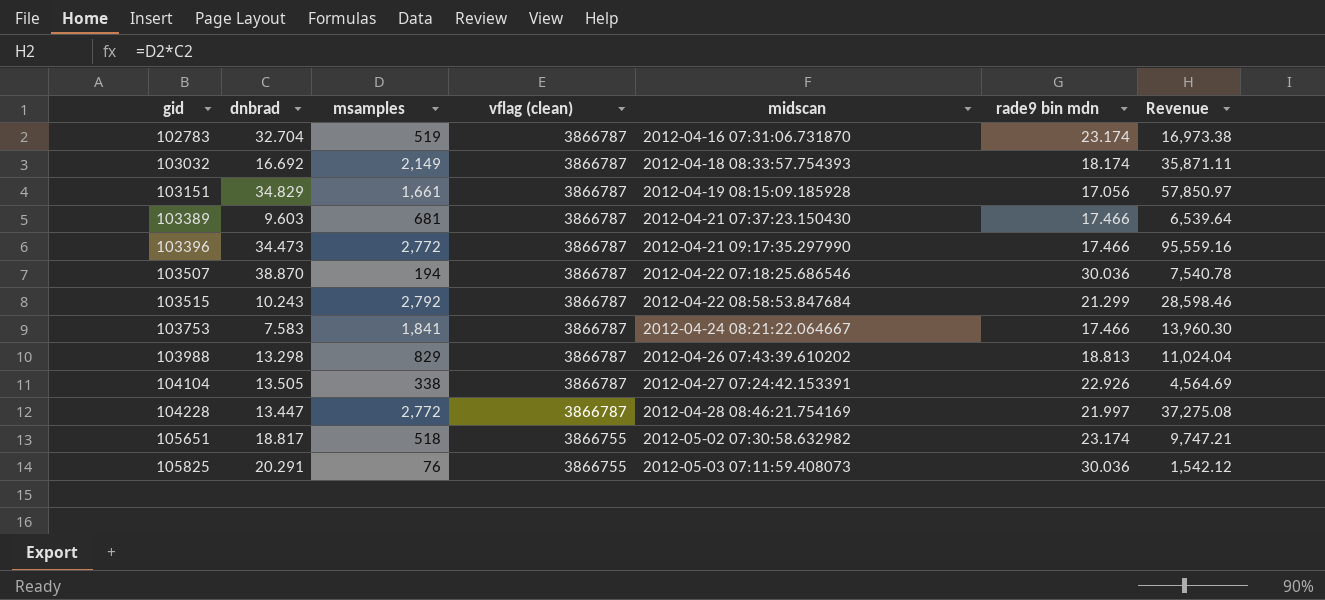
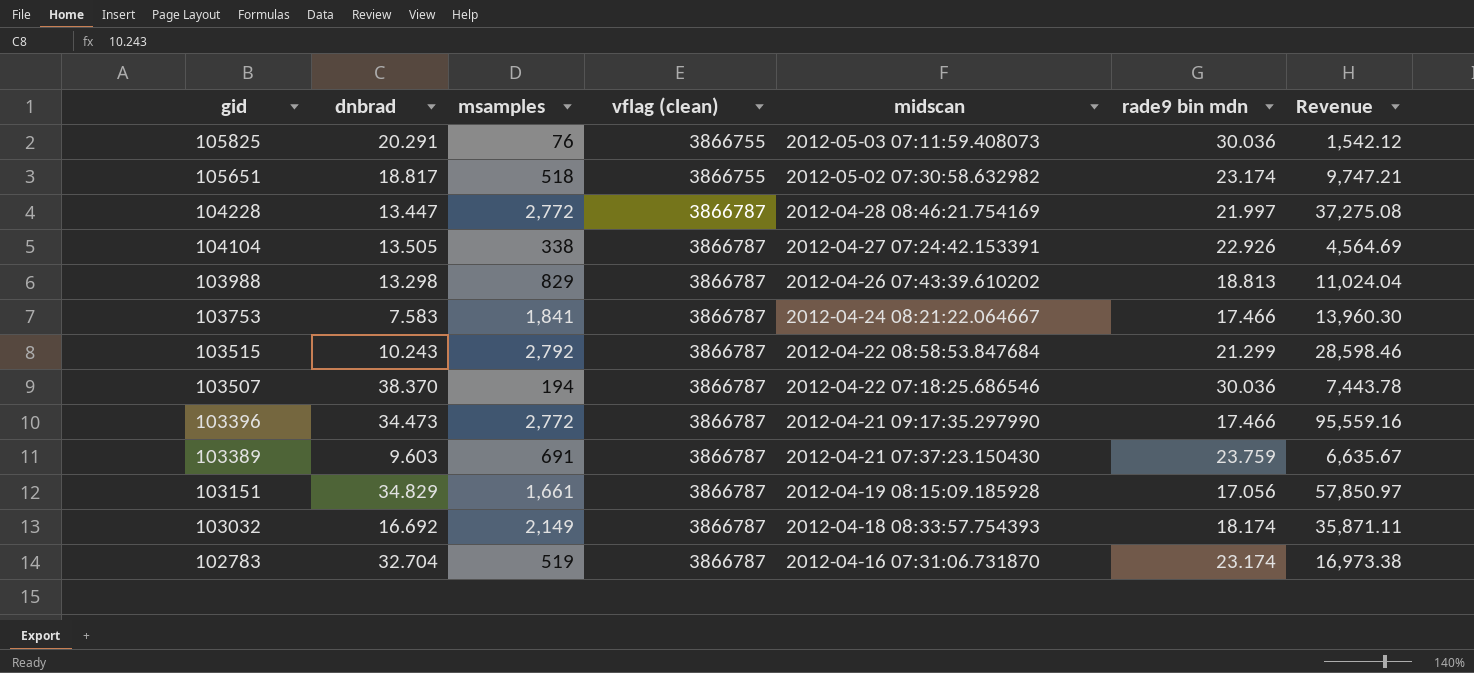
row order: gid ascending -> gid descending
103507 | dnbrad: 38.870 -> 38.370
103507 | Revenue: 7,540.78 -> 7,443.78
103389 | msamples: 681 -> 691
103389 | rade9 bin mdn: 17.466 -> 23.759
103389 | Revenue: 6,539.64 -> 6,635.67

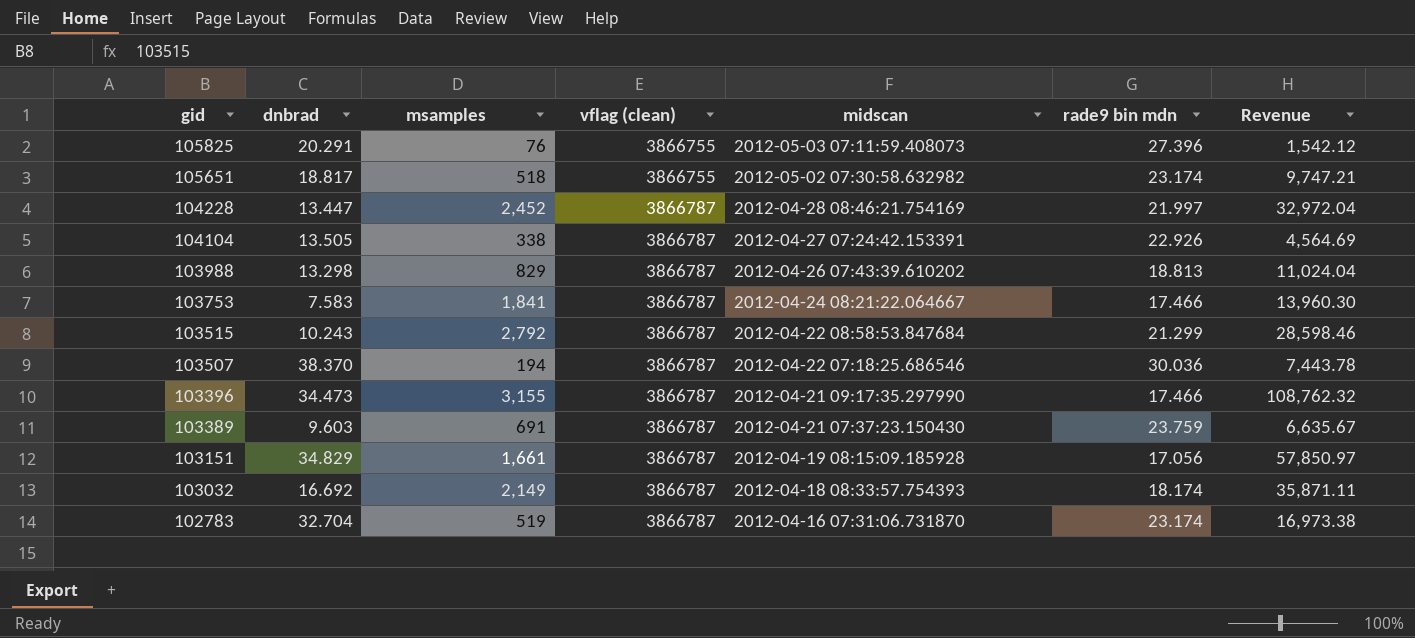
105825 | rade9 bin mdn: 30.036 -> 27.396
104228 | msamples: 2,772 -> 2,452
104228 | Revenue: 37,275.08 -> 32,972.04
103396 | msamples: 2,772 -> 3,155
103396 | Revenue: 95,559.16 -> 108,762.32

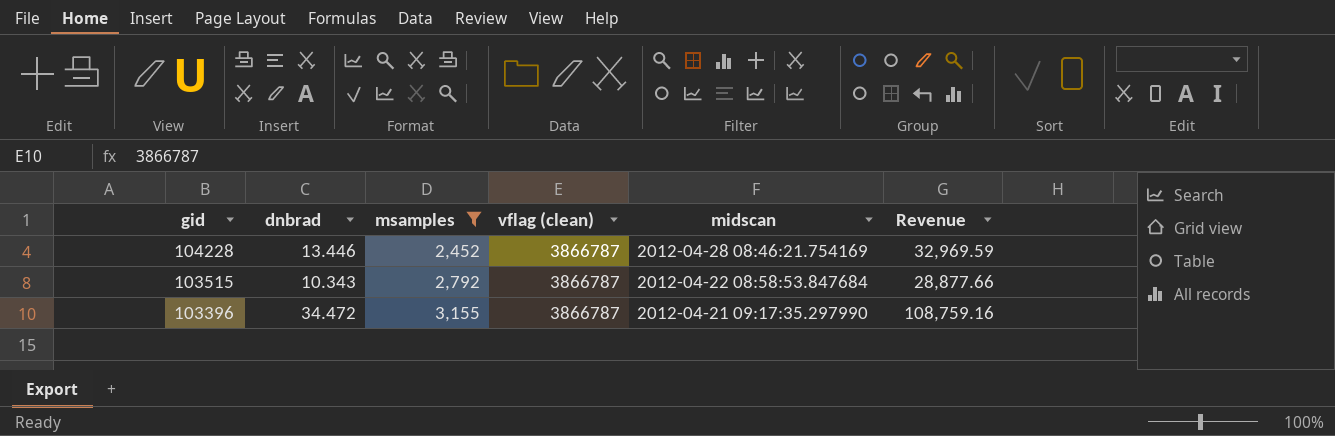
filter: none -> msamples >= 2,452
column rade9 bin mdn | position: 6 -> none
104228 | dnbrad: 13.447 -> 13.446
104228 | Revenue: 32,972.04 -> 32,969.59
103515 | dnbrad: 10.243 -> 10.343
103515 | Revenue: 28,598.46 -> 28,877.66
103396 | dnbrad: 34.473 -> 34.472
103396 | Revenue: 108,762.32 -> 108,759.16

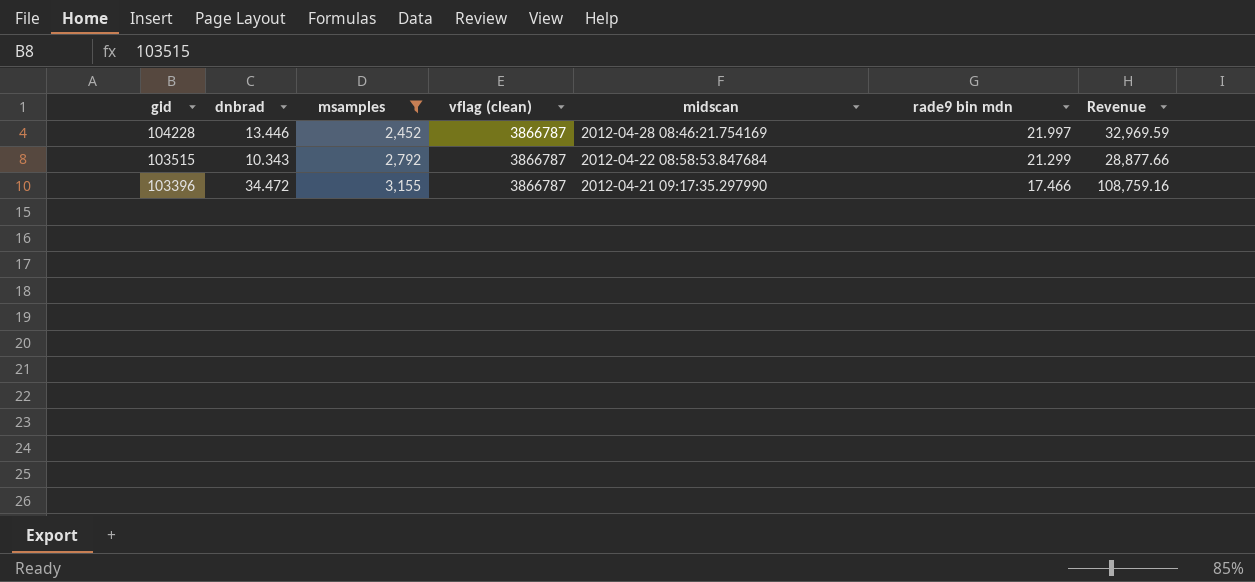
column rade9 bin mdn | position: none -> 6

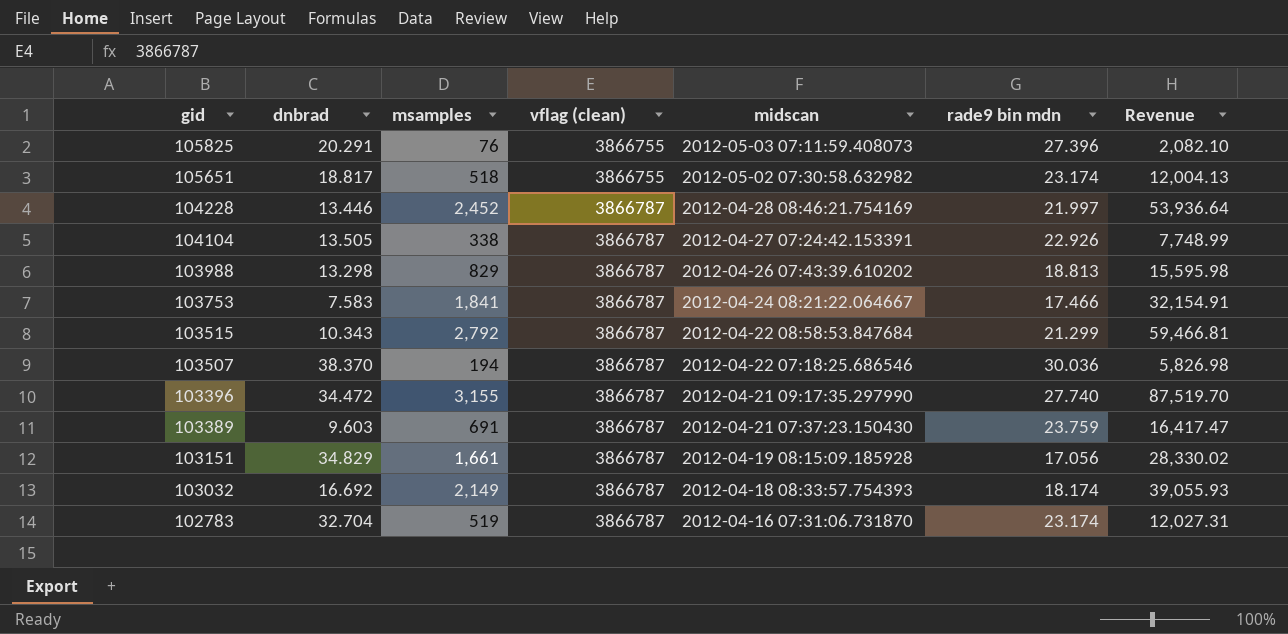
filter: msamples >= 2,452 -> none
column Revenue | formula: [dnbrad] * [msamples] -> [msamples] * [rade9 bin mdn]
103396 | rade9 bin mdn: 17.466 -> 27.740

